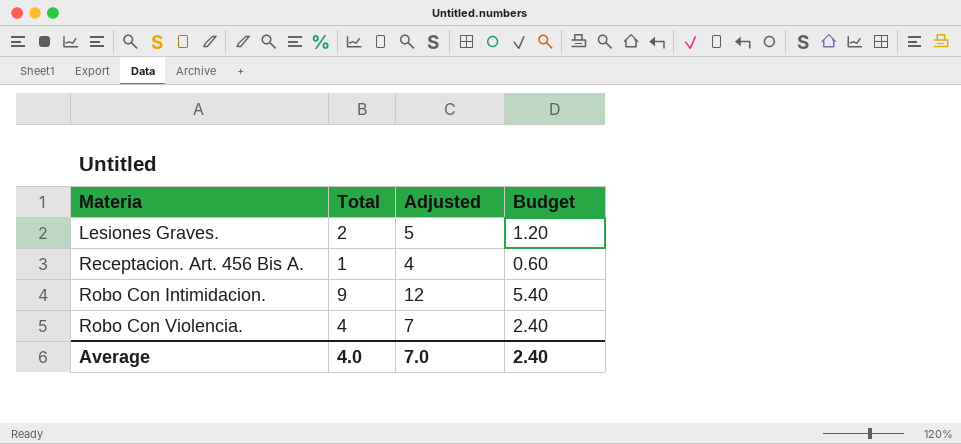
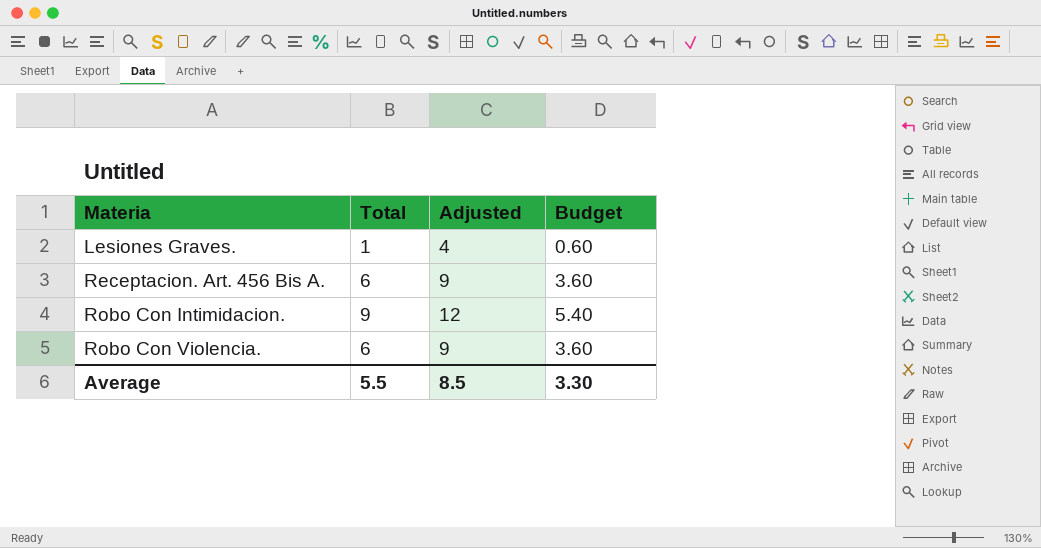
Lesiones Graves. | Total: 2 -> 1
Lesiones Graves. | Adjusted: 5 -> 4
Lesiones Graves. | Budget: 1.20 -> 0.60
Receptacion. Art. 456 Bis A. | Total: 1 -> 6
Receptacion. Art. 456 Bis A. | Adjusted: 4 -> 9
Receptacion. Art. 456 Bis A. | Budget: 0.60 -> 3.60
Robo Con Violencia. | Total: 4 -> 6
Robo Con Violencia. | Adjusted: 7 -> 9
Robo Con Violencia. | Budget: 2.40 -> 3.60
Average | Total: 4.0 -> 5.5
Average | Adjusted: 7.0 -> 8.5
Average | Budget: 2.40 -> 3.30

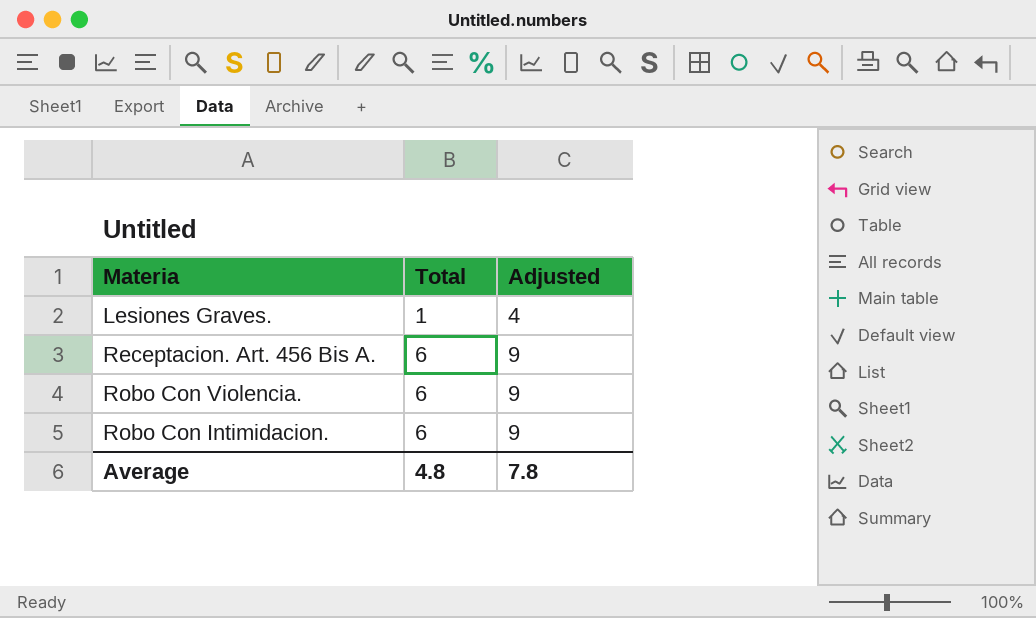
row order: Materia ascending -> Total ascending
column Budget | formula: [Total] * 0.6 -> none
Robo Con Intimidacion. | Total: 9 -> 6
Robo Con Intimidacion. | Adjusted: 12 -> 9
Average | Total: 5.5 -> 4.8
Average | Adjusted: 8.5 -> 7.8

